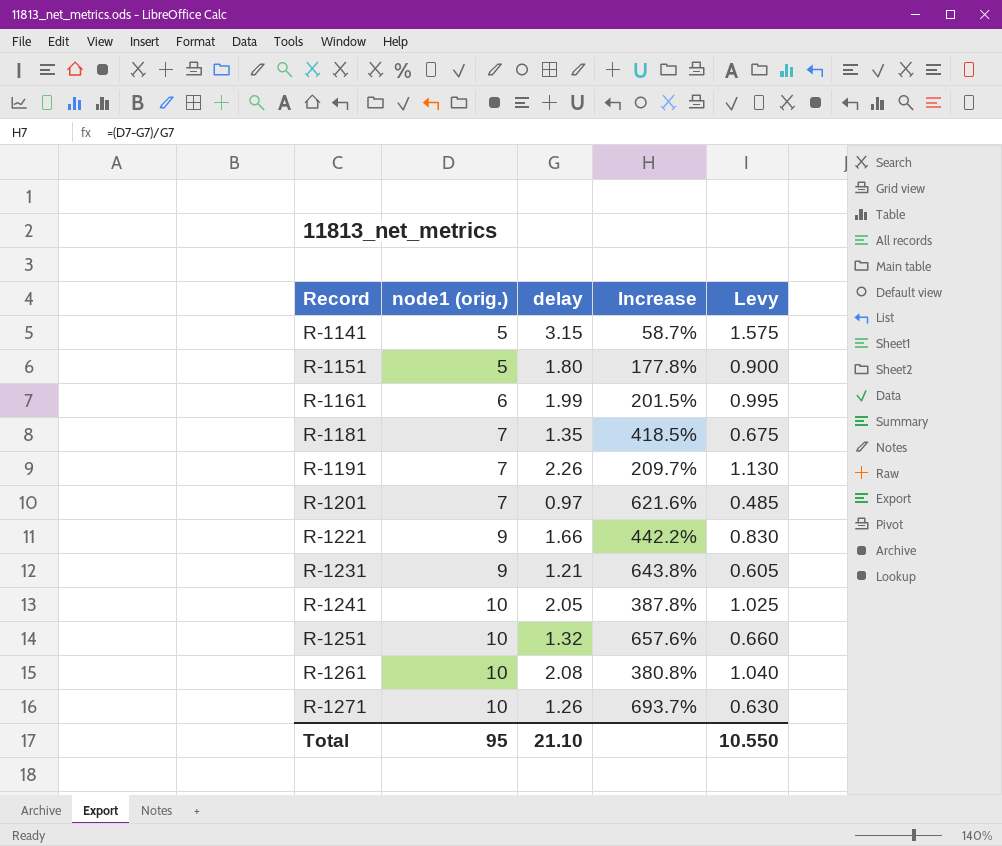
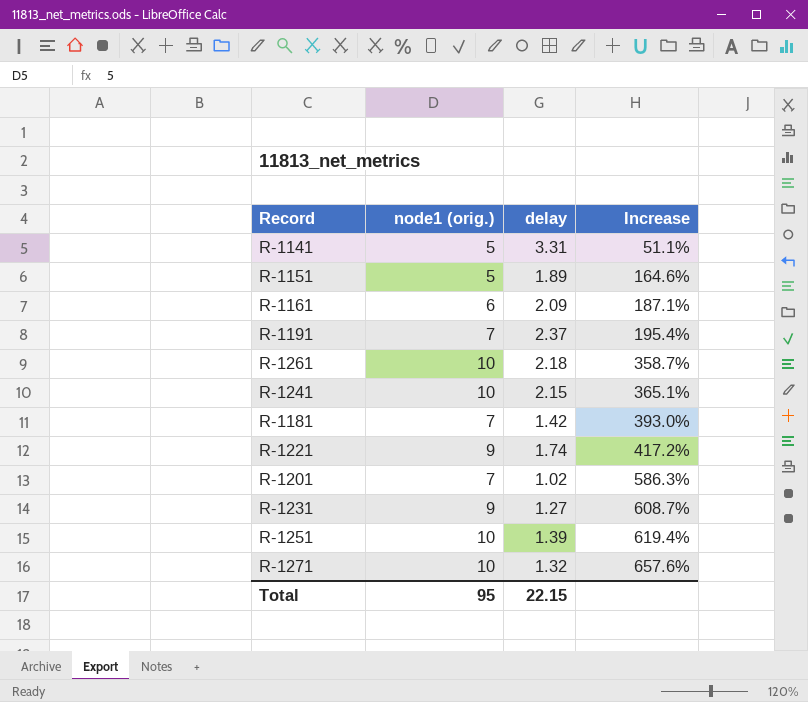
row order: Record ascending -> Increase ascending
column Levy | formula: [delay] * 0.5 -> none
R-1141 | delay: 3.15 -> 3.31
R-1141 | Increase: 58.7% -> 51.1%
R-1151 | delay: 1.80 -> 1.89
R-1151 | Increase: 177.8% -> 164.6%
R-1161 | delay: 1.99 -> 2.09
R-1161 | Increase: 201.5% -> 187.1%
R-1191 | delay: 2.26 -> 2.37
R-1191 | Increase: 209.7% -> 195.4%
R-1261 | delay: 2.08 -> 2.18
R-1261 | Increase: 380.8% -> 358.7%
R-1241 | delay: 2.05 -> 2.15
R-1241 | Increase: 387.8% -> 365.1%
R-1181 | delay: 1.35 -> 1.42
R-1181 | Increase: 418.5% -> 393.0%
R-1221 | delay: 1.66 -> 1.74
R-1221 | Increase: 442.2% -> 417.2%
R-1201 | delay: 0.97 -> 1.02
R-1201 | Increase: 621.6% -> 586.3%
R-1231 | delay: 1.21 -> 1.27
R-1231 | Increase: 643.8% -> 608.7%
R-1251 | delay: 1.32 -> 1.39
R-1251 | Increase: 657.6% -> 619.4%
R-1271 | delay: 1.26 -> 1.32
R-1271 | Increase: 693.7% -> 657.6%
Total | delay: 21.10 -> 22.15

